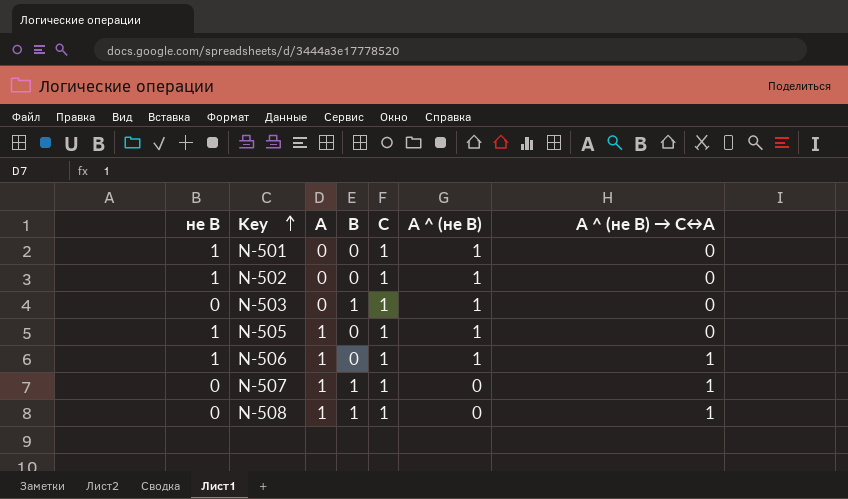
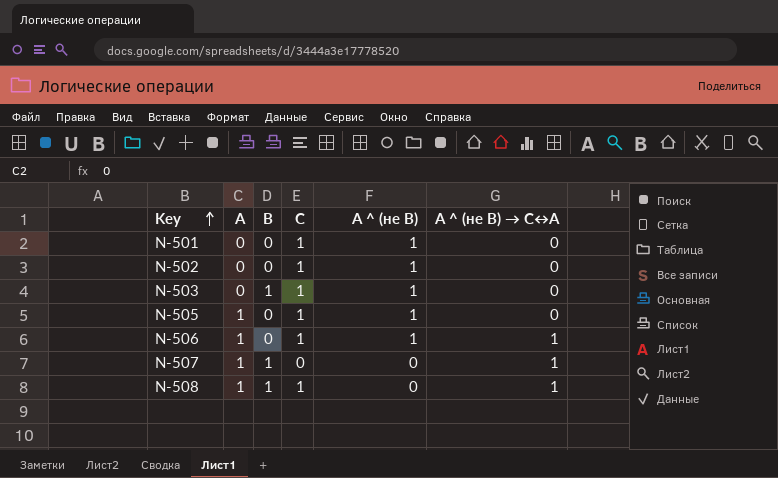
column не B | position: 1 -> none
N-507 | C: 1 -> 0

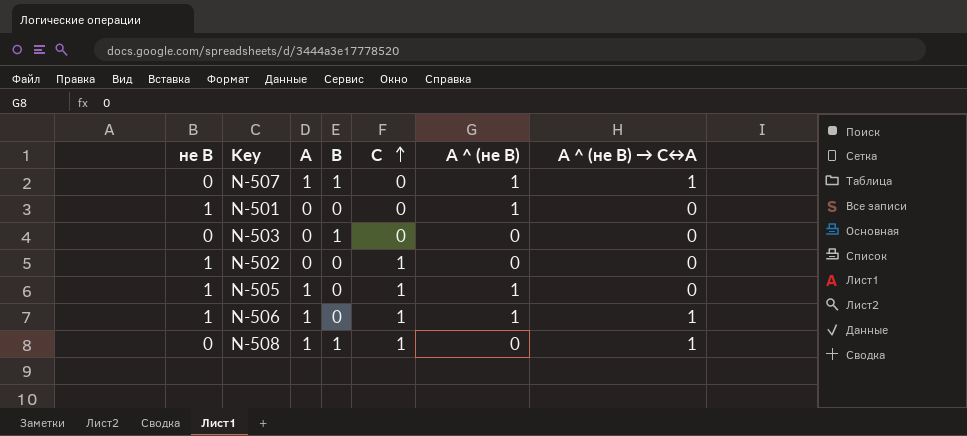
row order: Key ascending -> C ascending
column не B | position: none -> 1
N-507 | A ^ (не B): 0 -> 1
N-501 | C: 1 -> 0
N-503 | C: 1 -> 0
N-503 | A ^ (не B): 1 -> 0
N-502 | A ^ (не B): 1 -> 0

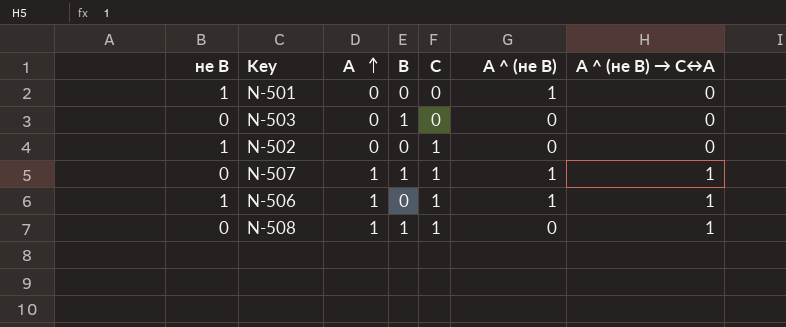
row order: C ascending -> A ascending
row N-505: 1 | 1 | 0 | 1 | 1 | 0 -> none
N-507 | C: 0 -> 1

